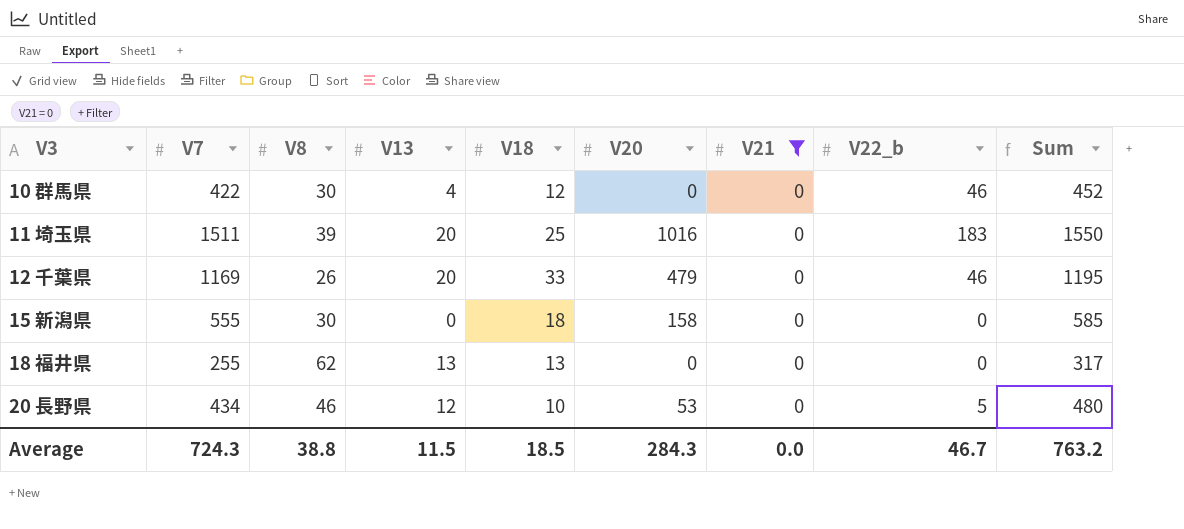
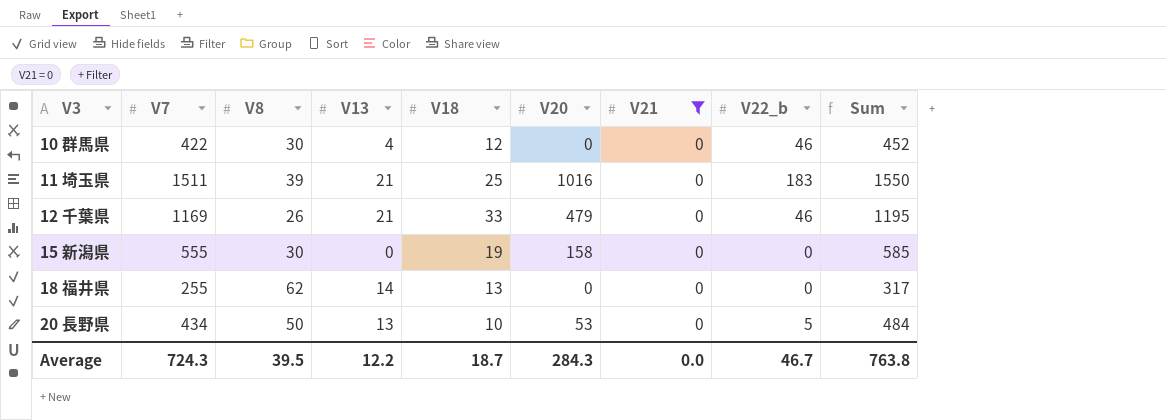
11 埼玉県 | V13: 20 -> 21
12 千葉県 | V13: 20 -> 21
15 新潟県 | V18: 18 -> 19
18 福井県 | V13: 13 -> 14
20 長野県 | V8: 46 -> 50
20 長野県 | V13: 12 -> 13
20 長野県 | Sum: 480 -> 484
Average | V8: 38.8 -> 39.5
Average | V13: 11.5 -> 12.2
Average | V18: 18.5 -> 18.7
Average | Sum: 763.2 -> 763.8

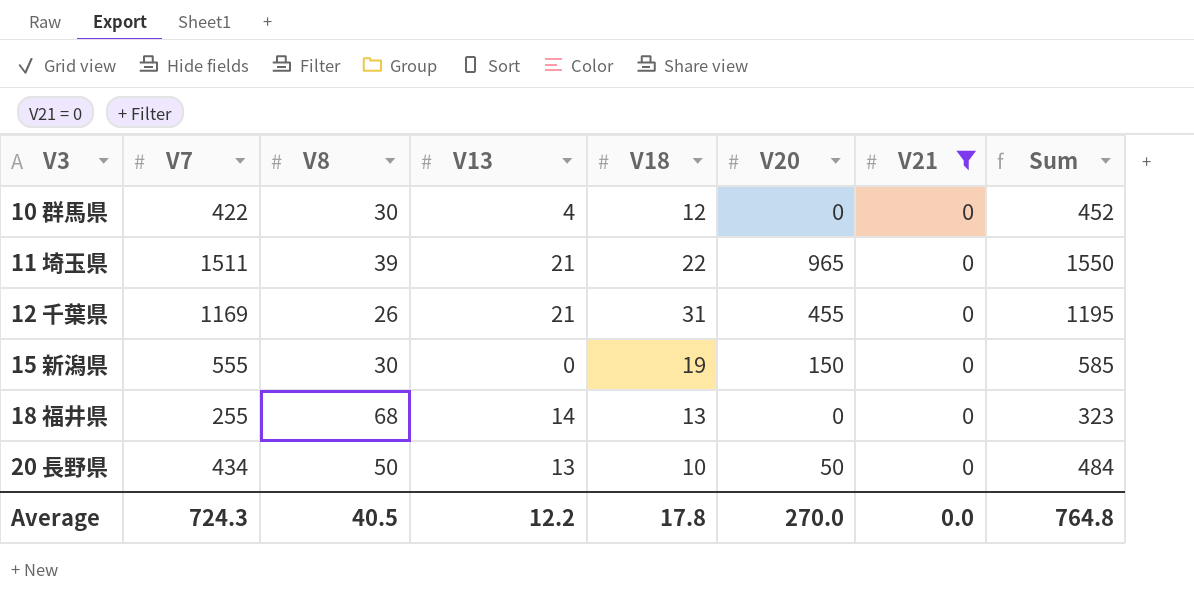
column V22_b | position: 8 -> none
11 埼玉県 | V18: 25 -> 22
11 埼玉県 | V20: 1016 -> 965
12 千葉県 | V18: 33 -> 31
12 千葉県 | V20: 479 -> 455
15 新潟県 | V20: 158 -> 150
18 福井県 | V8: 62 -> 68
18 福井県 | Sum: 317 -> 323
20 長野県 | V20: 53 -> 50
Average | V8: 39.5 -> 40.5
Average | V18: 18.7 -> 17.8
Average | V20: 284.3 -> 270.0
Average | Sum: 763.8 -> 764.8

